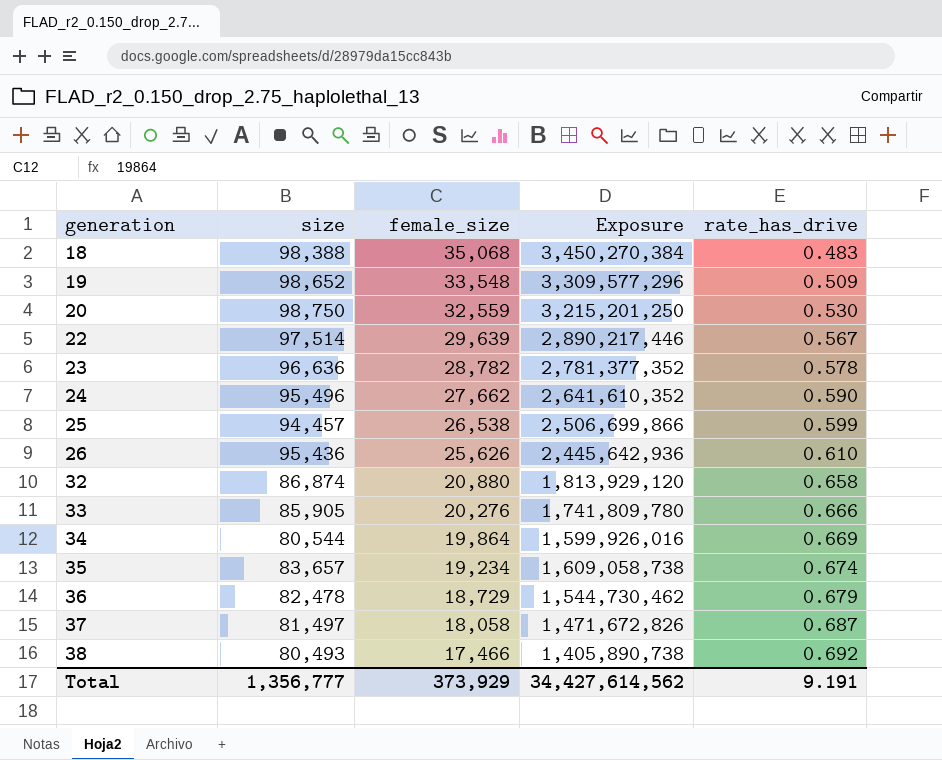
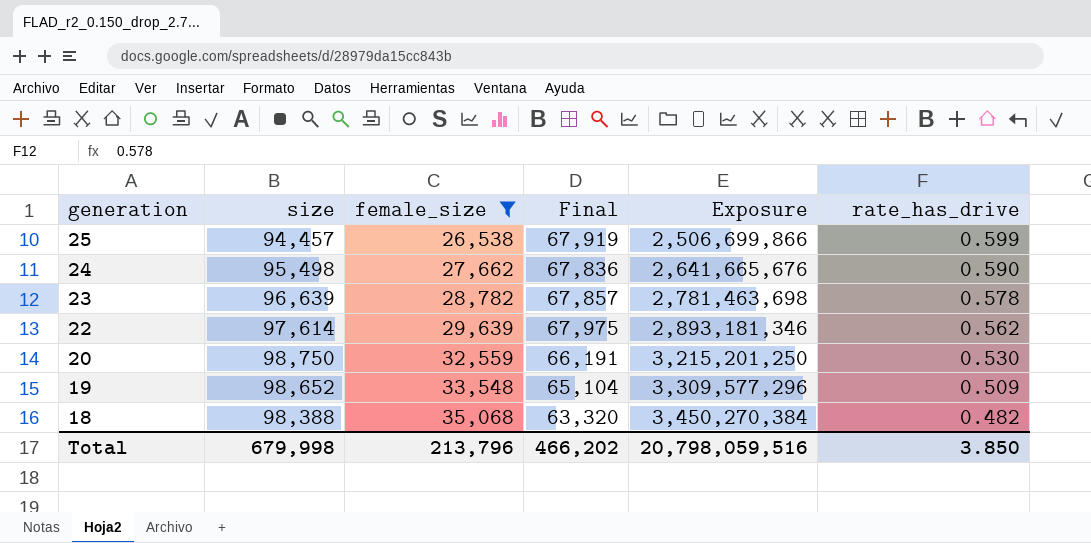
filter: none -> female_size >= 26,538
row order: generation ascending -> generation descending
column Final | formula: none -> [size] - [female_size]
24 | size: 95,496 -> 95,498
24 | Exposure: 2,641,610,352 -> 2,641,665,676
23 | size: 96,636 -> 96,639
23 | Exposure: 2,781,377,352 -> 2,781,463,698
22 | size: 97,514 -> 97,614
22 | Exposure: 2,890,217,446 -> 2,893,181,346
22 | rate_has_drive: 0.567 -> 0.562
18 | rate_has_drive: 0.483 -> 0.482
Total | size: 1,356,777 -> 679,998
Total | female_size: 373,929 -> 213,796
Total | Exposure: 34,427,614,562 -> 20,798,059,516
Total | rate_has_drive: 9.191 -> 3.850

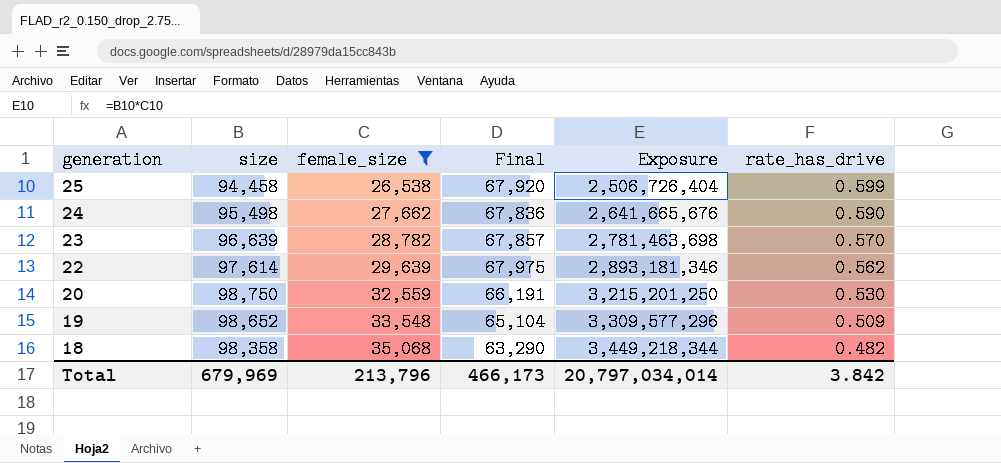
25 | size: 94,457 -> 94,458
25 | Final: 67,919 -> 67,920
25 | Exposure: 2,506,699,866 -> 2,506,726,404
23 | rate_has_drive: 0.578 -> 0.570
18 | size: 98,388 -> 98,358
18 | Final: 63,320 -> 63,290
18 | Exposure: 3,450,270,384 -> 3,449,218,344
Total | size: 679,998 -> 679,969
Total | Final: 466,202 -> 466,173
Total | Exposure: 20,798,059,516 -> 20,797,034,014
Total | rate_has_drive: 3.850 -> 3.842

